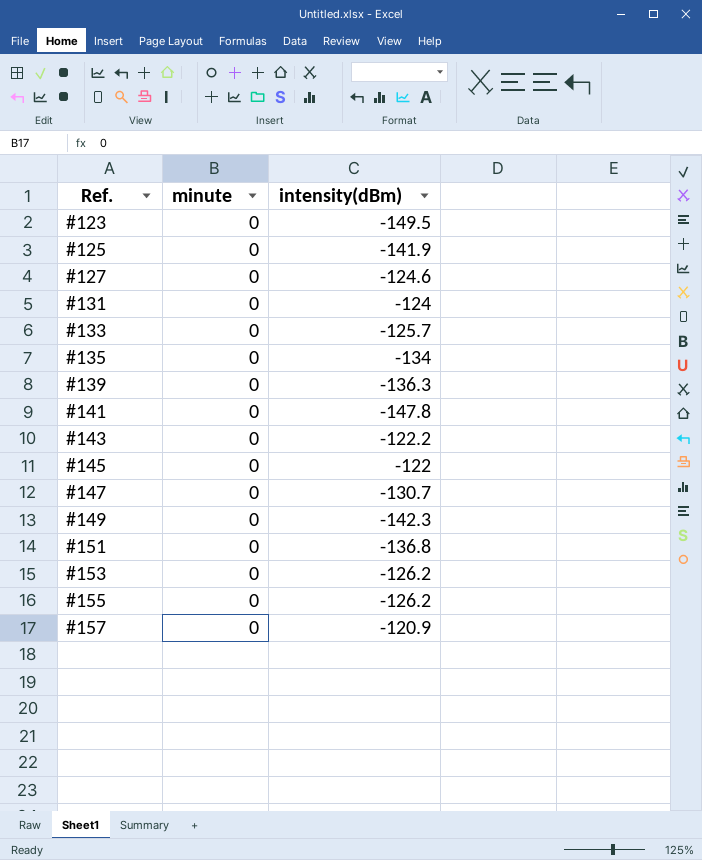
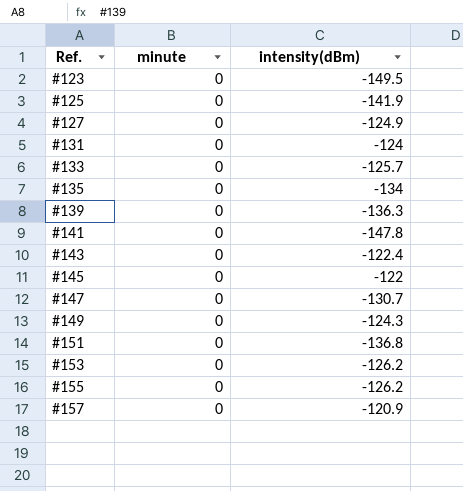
#127 | intensity(dBm): -124.6 -> -124.9
#143 | intensity(dBm): -122.2 -> -122.4
#149 | intensity(dBm): -142.3 -> -124.3

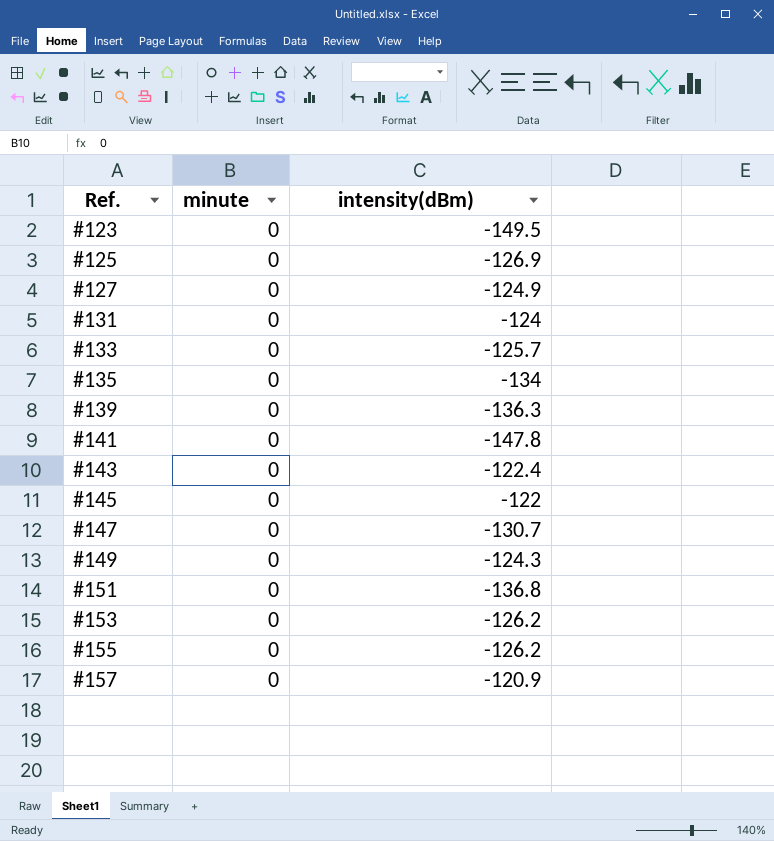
#125 | intensity(dBm): -141.9 -> -126.9

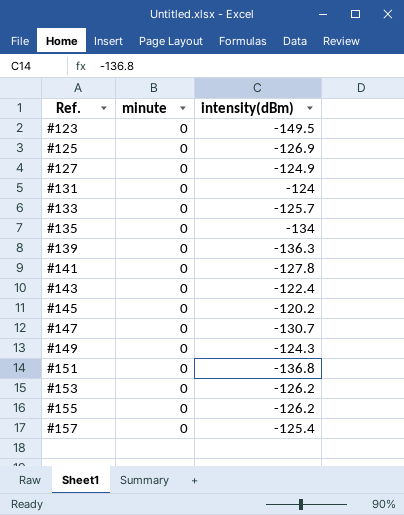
#141 | intensity(dBm): -147.8 -> -127.8
#145 | intensity(dBm): -122 -> -120.2
#157 | intensity(dBm): -120.9 -> -125.4

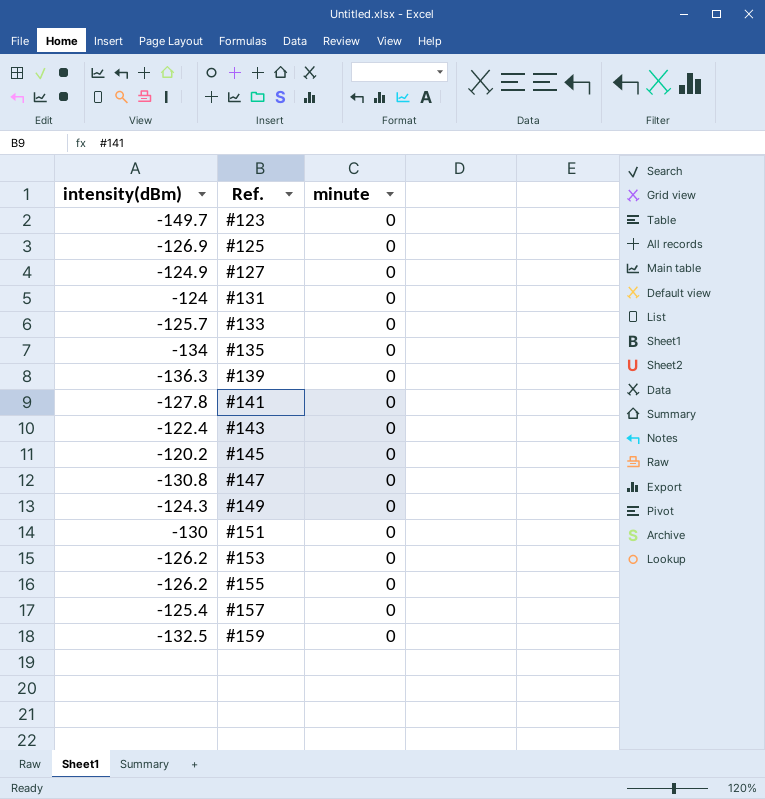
column intensity(dBm) | position: 3 -> 1
#123 | intensity(dBm): -149.5 -> -149.7
#147 | intensity(dBm): -130.7 -> -130.8
#151 | intensity(dBm): -136.8 -> -130
row #159: none -> -132.5 | 0

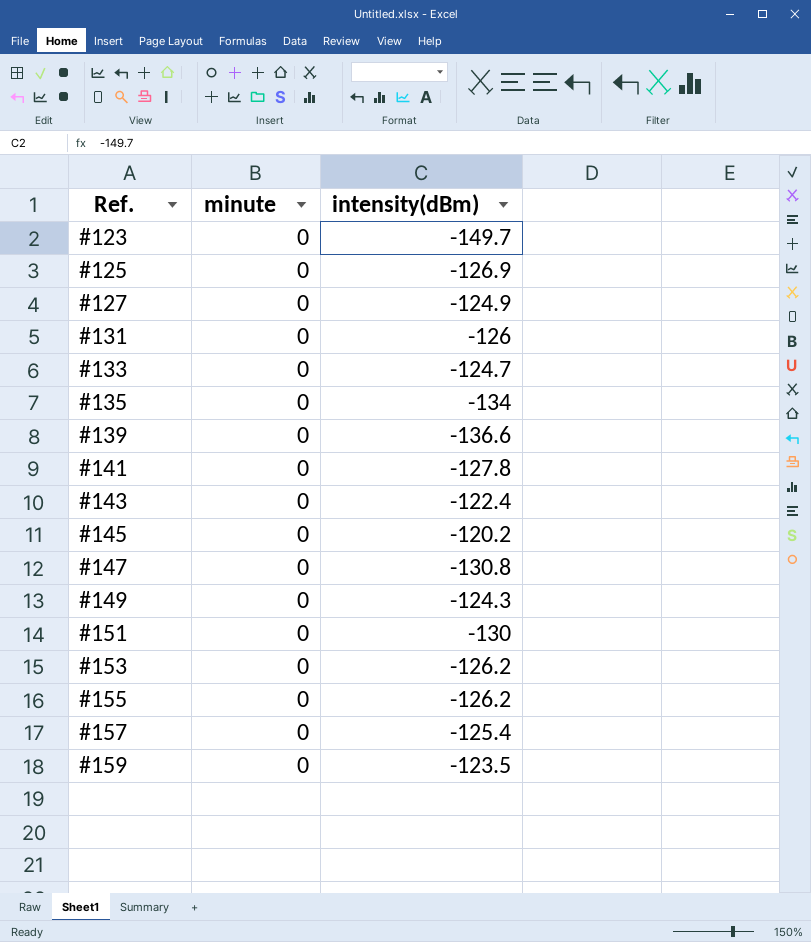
column intensity(dBm) | position: 1 -> 3
#131 | intensity(dBm): -124 -> -126
#133 | intensity(dBm): -125.7 -> -124.7
#139 | intensity(dBm): -136.3 -> -136.6
#159 | intensity(dBm): -132.5 -> -123.5

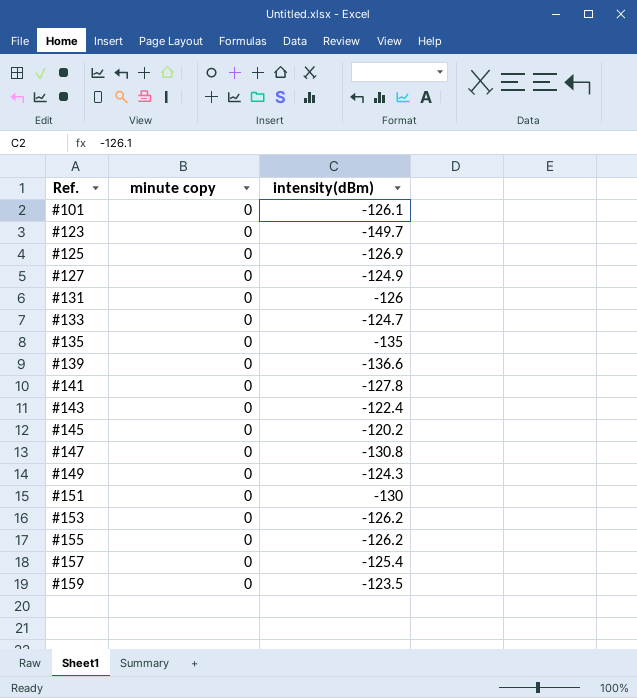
column name: minute -> minute copy
row #101: none -> 0 | -126.1
#135 | intensity(dBm): -134 -> -135

